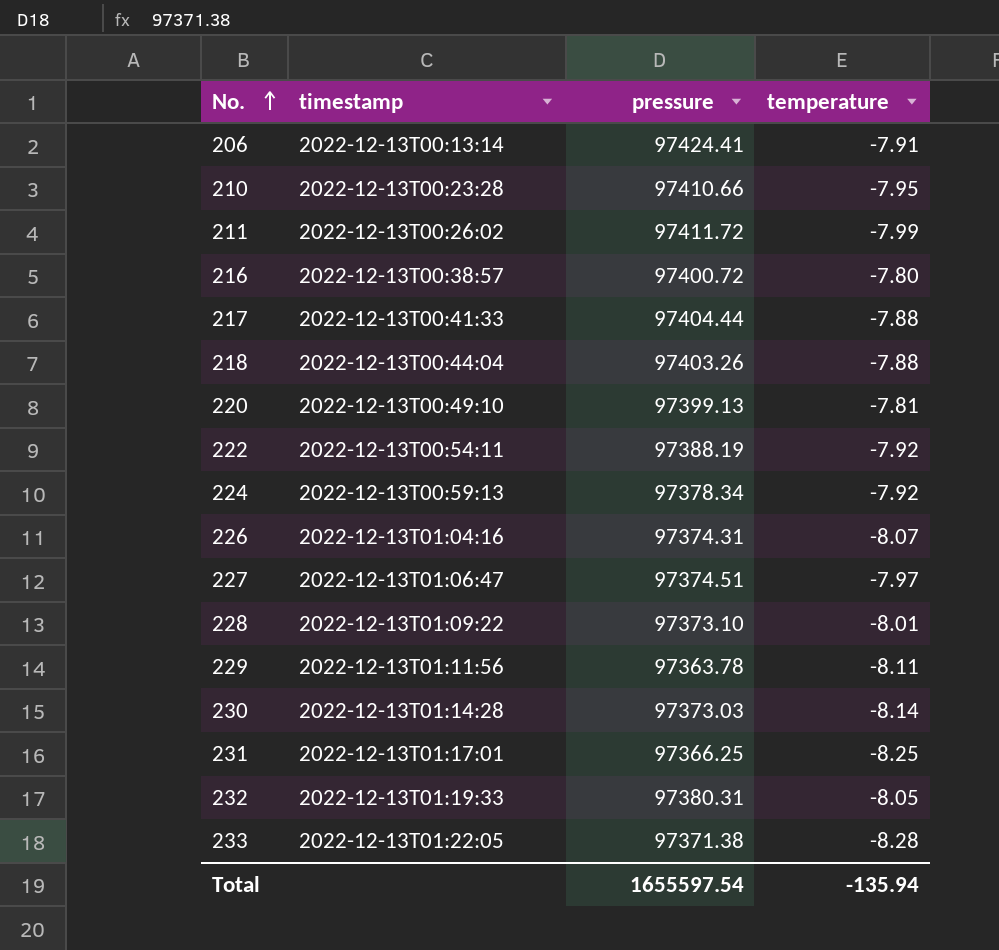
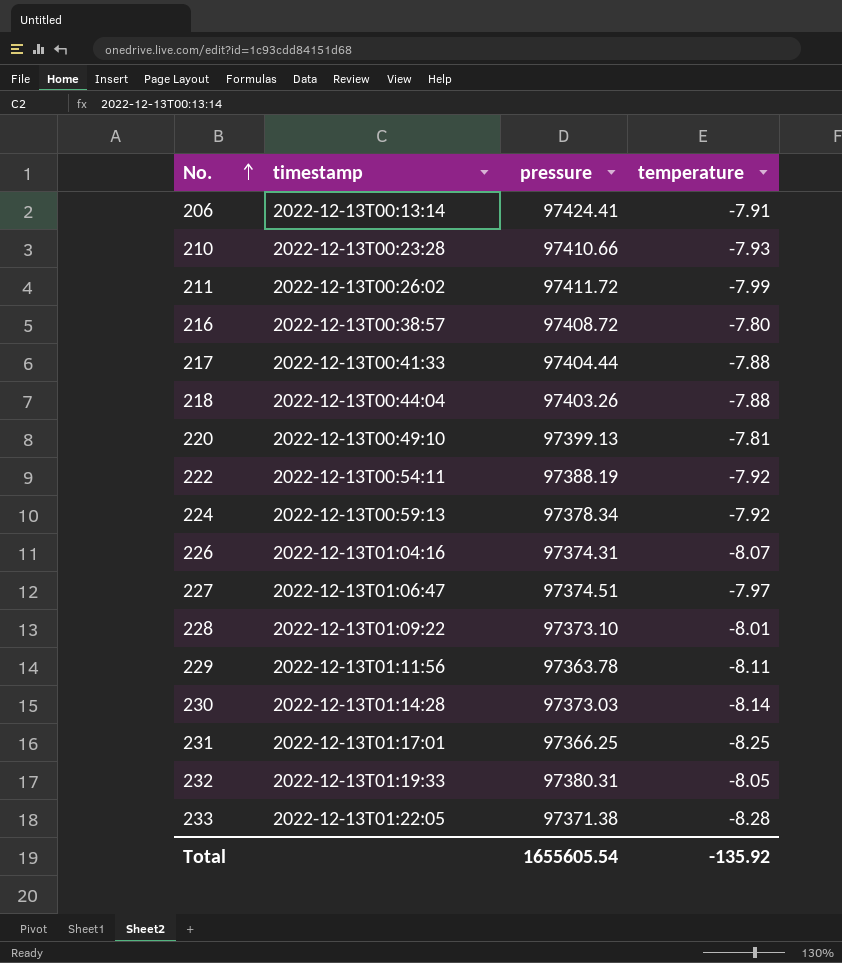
210 | temperature: -7.95 -> -7.93
216 | pressure: 97400.72 -> 97408.72
Total | pressure: 1655597.54 -> 1655605.54
Total | temperature: -135.94 -> -135.92

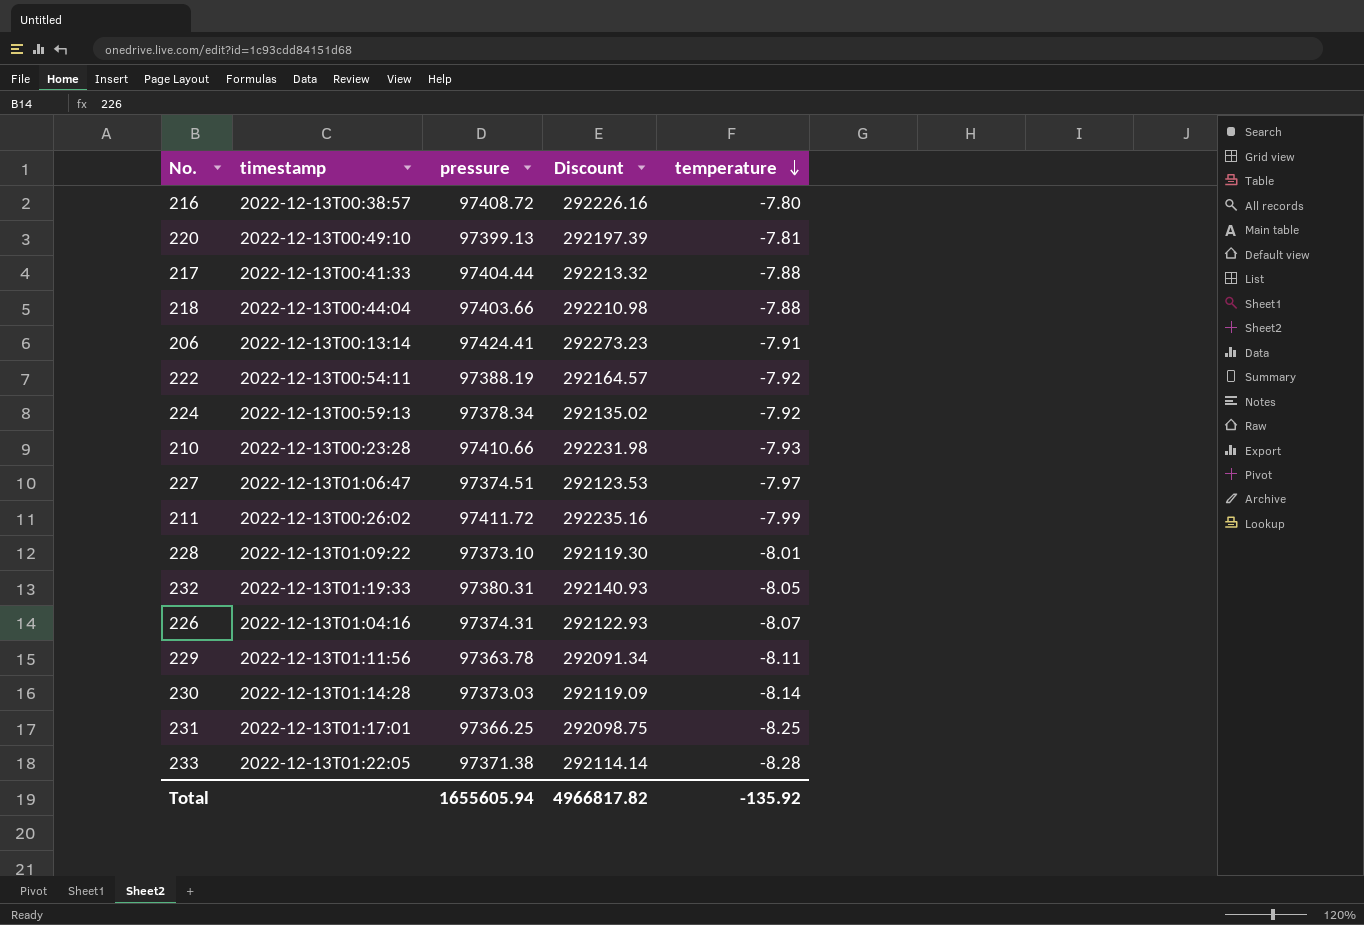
row order: No. ascending -> temperature descending
column Discount | formula: none -> [pressure] * 3
218 | pressure: 97403.26 -> 97403.66
Total | pressure: 1655605.54 -> 1655605.94

